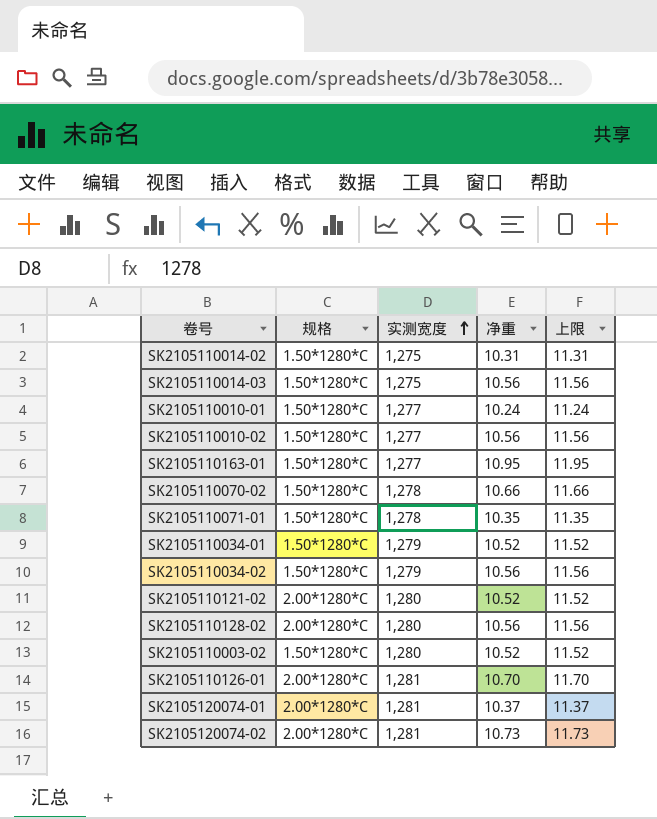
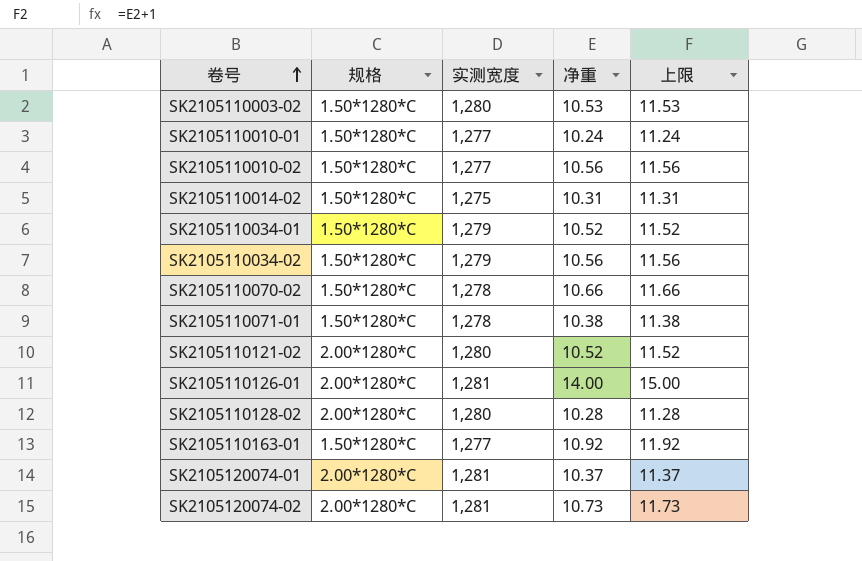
row order: 实测宽度 ascending -> 卷号 ascending
row SK2105110014-03: 1.50*1280*C | 1,275 | 10.56 | 11.56 -> none
SK2105110003-02 | 净重: 10.52 -> 10.53
SK2105110003-02 | 上限: 11.52 -> 11.53
SK2105110071-01 | 净重: 10.35 -> 10.38
SK2105110071-01 | 上限: 11.35 -> 11.38
SK2105110126-01 | 净重: 10.70 -> 14.00
SK2105110126-01 | 上限: 11.70 -> 15.00
SK2105110128-02 | 净重: 10.56 -> 10.28
SK2105110128-02 | 上限: 11.56 -> 11.28
SK2105110163-01 | 净重: 10.95 -> 10.92
SK2105110163-01 | 上限: 11.95 -> 11.92

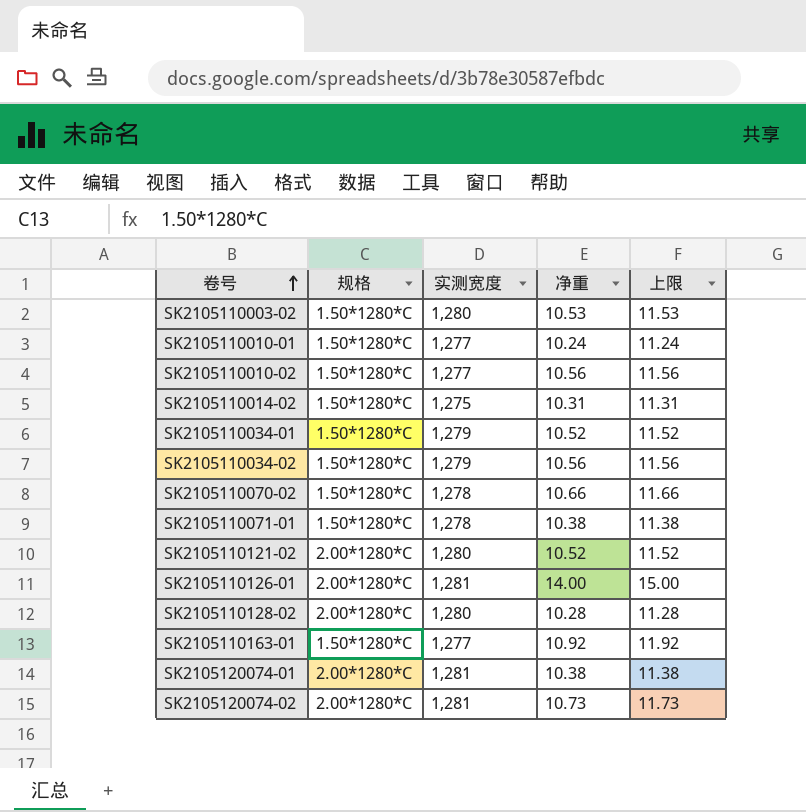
SK2105120074-01 | 净重: 10.37 -> 10.38
SK2105120074-01 | 上限: 11.37 -> 11.38

